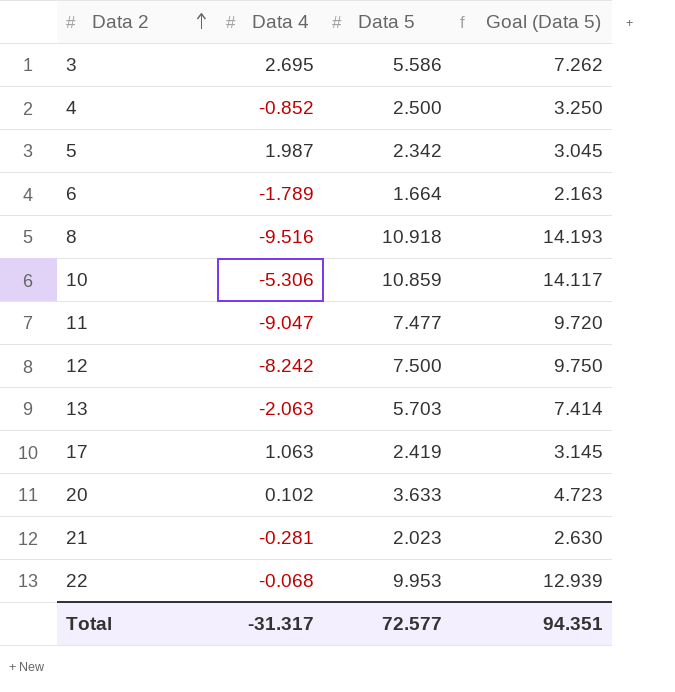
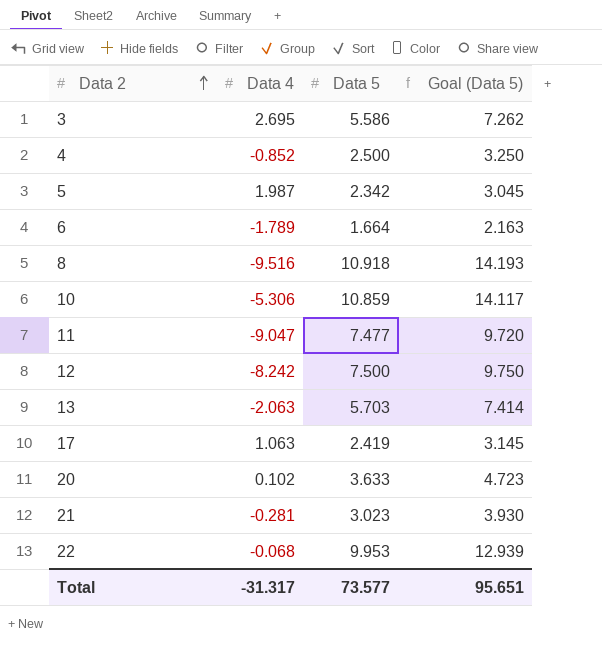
21 | Data 5: 2.023 -> 3.023
21 | Goal (Data 5): 2.630 -> 3.930
Total | Data 5: 72.577 -> 73.577
Total | Goal (Data 5): 94.351 -> 95.651

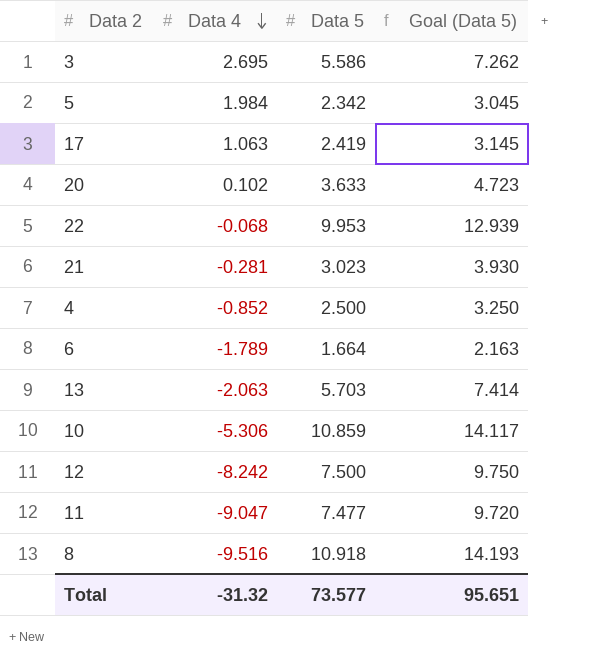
row order: Data 2 ascending -> Data 4 descending
5 | Data 4: 1.987 -> 1.984
Total | Data 4: -31.317 -> -31.32

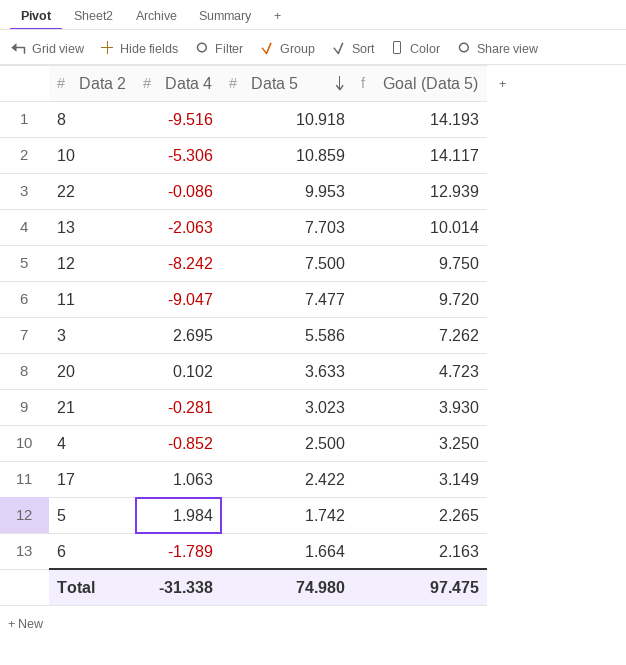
row order: Data 4 descending -> Data 5 descending
22 | Data 4: -0.068 -> -0.086
13 | Data 5: 5.703 -> 7.703
13 | Goal (Data 5): 7.414 -> 10.014
17 | Data 5: 2.419 -> 2.422
17 | Goal (Data 5): 3.145 -> 3.149
5 | Data 5: 2.342 -> 1.742
5 | Goal (Data 5): 3.045 -> 2.265
Total | Data 4: -31.32 -> -31.338
Total | Data 5: 73.577 -> 74.980
Total | Goal (Data 5): 95.651 -> 97.475

